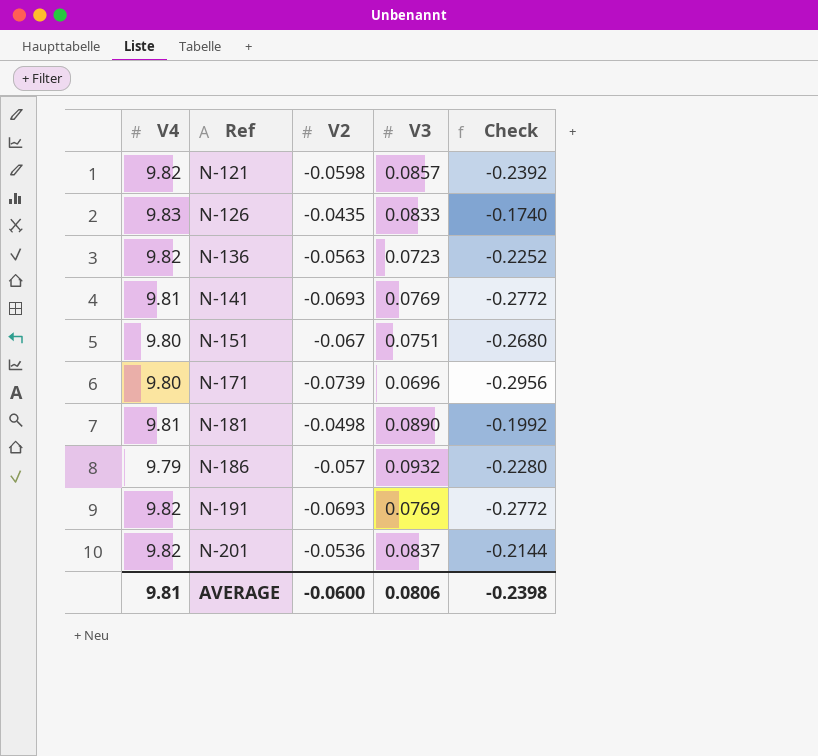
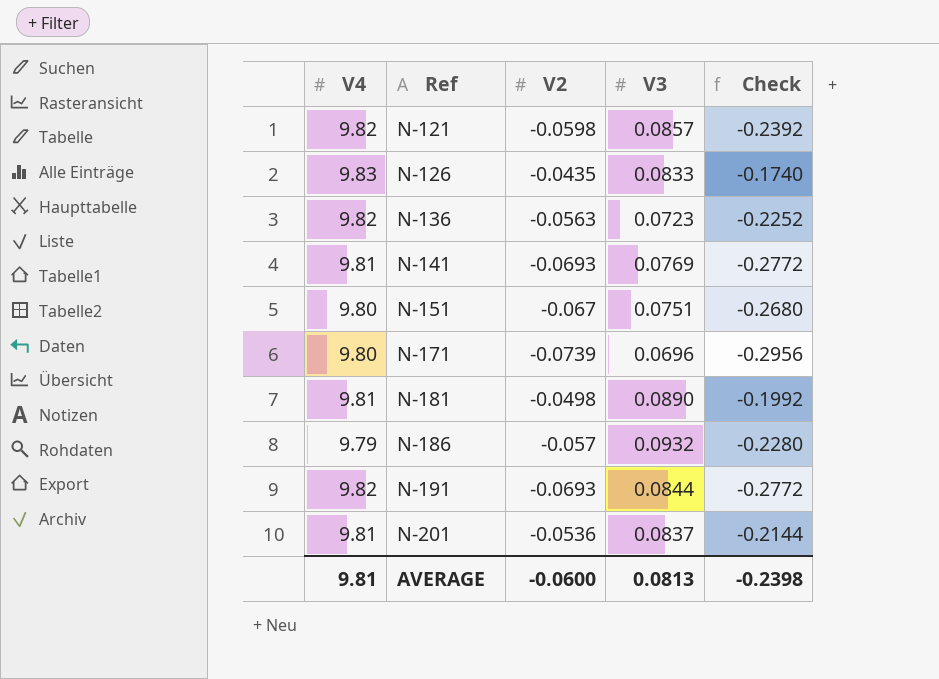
N-191 | V3: 0.0769 -> 0.0844
N-201 | V4: 9.82 -> 9.81
AVERAGE | V3: 0.0806 -> 0.0813

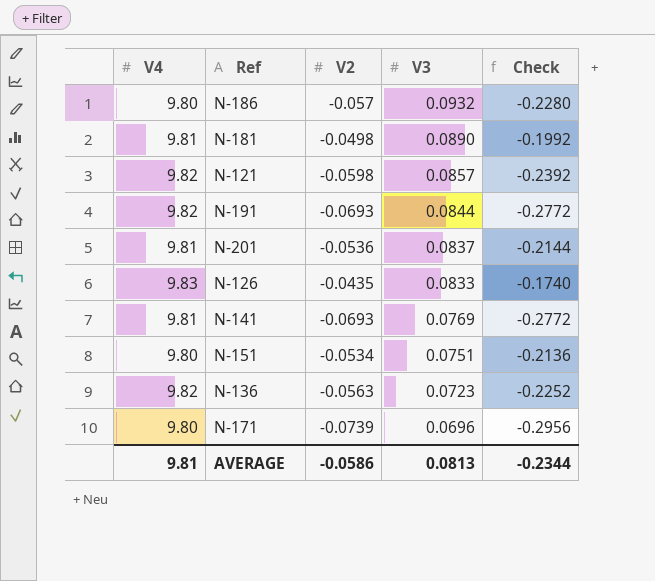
row order: Ref ascending -> V3 descending
N-186 | V4: 9.79 -> 9.80
N-151 | V2: -0.067 -> -0.0534
N-151 | Check: -0.2680 -> -0.2136
AVERAGE | V2: -0.0600 -> -0.0586
AVERAGE | Check: -0.2398 -> -0.2344

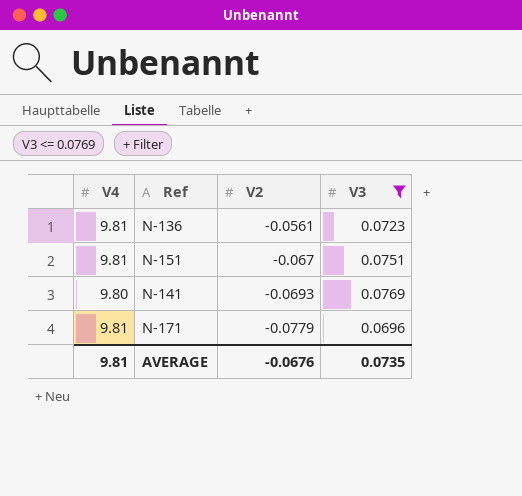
filter: none -> V3 <= 0.0769
row order: V3 descending -> V2 descending
column Check | formula: [V2] * 4 -> none
N-136 | V4: 9.82 -> 9.81
N-136 | V2: -0.0563 -> -0.0561
N-151 | V4: 9.80 -> 9.81
N-151 | V2: -0.0534 -> -0.067
N-141 | V4: 9.81 -> 9.80
N-171 | V4: 9.80 -> 9.81
N-171 | V2: -0.0739 -> -0.0779
AVERAGE | V2: -0.0586 -> -0.0676
AVERAGE | V3: 0.0813 -> 0.0735

